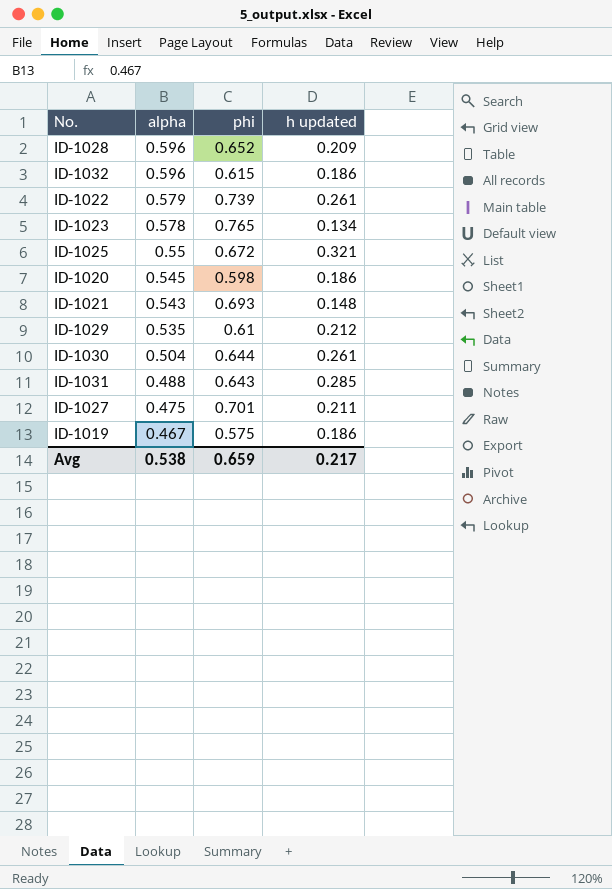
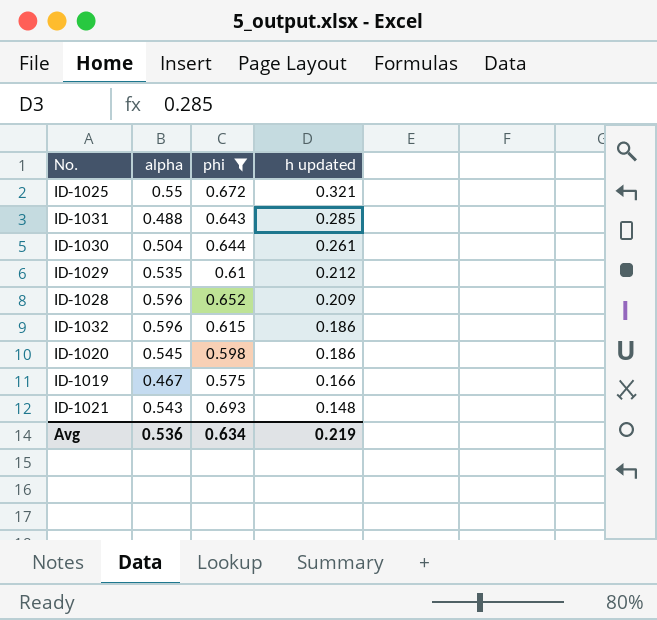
filter: none -> phi <= 0.693
row order: alpha descending -> h updated descending
ID-1019 | h updated: 0.186 -> 0.166
Avg | alpha: 0.538 -> 0.536
Avg | phi: 0.659 -> 0.634
Avg | h updated: 0.217 -> 0.219

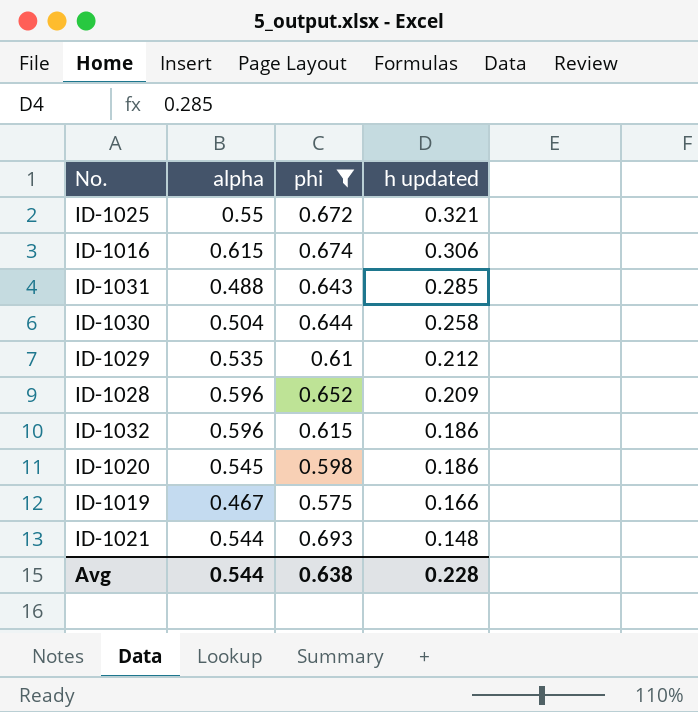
row ID-1016: none -> 0.615 | 0.674 | 0.306
ID-1030 | h updated: 0.261 -> 0.258
ID-1021 | alpha: 0.543 -> 0.544
Avg | alpha: 0.536 -> 0.544
Avg | phi: 0.634 -> 0.638
Avg | h updated: 0.219 -> 0.228

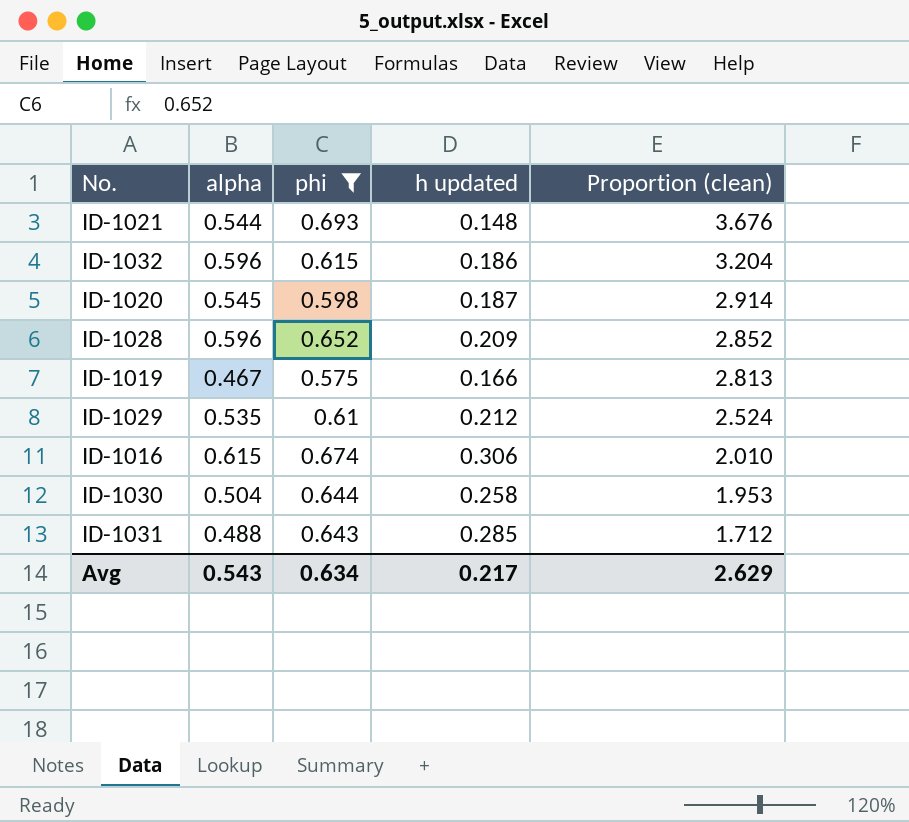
row order: h updated descending -> Proportion (clean) descending
column Proportion (clean) | formula: none -> [alpha] / [h updated]
row ID-1025: 0.55 | 0.672 | 0.321 -> none
ID-1020 | h updated: 0.186 -> 0.187
Avg | alpha: 0.544 -> 0.543
Avg | phi: 0.638 -> 0.634
Avg | h updated: 0.228 -> 0.217

